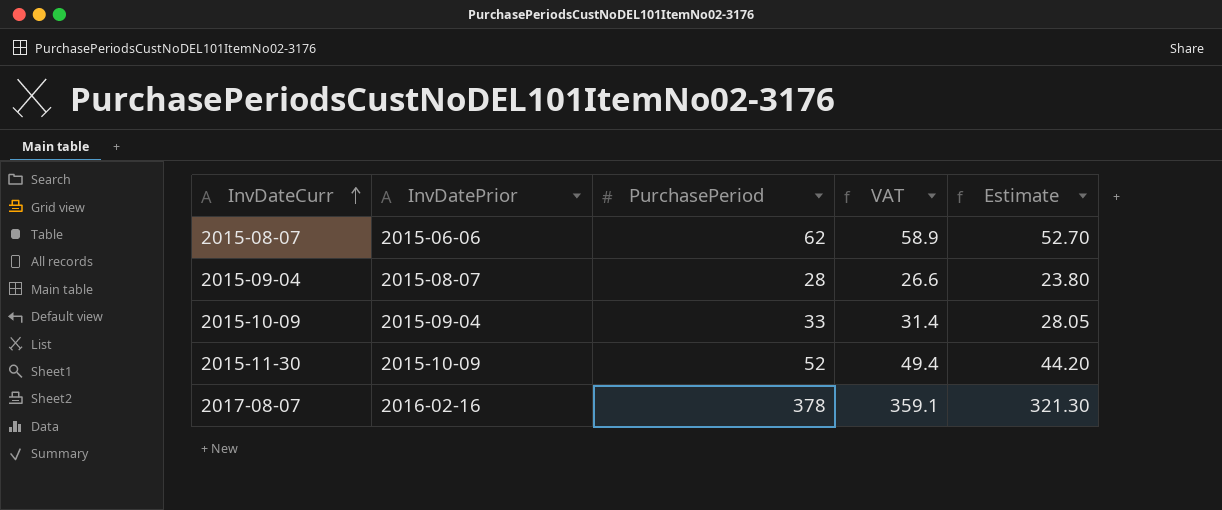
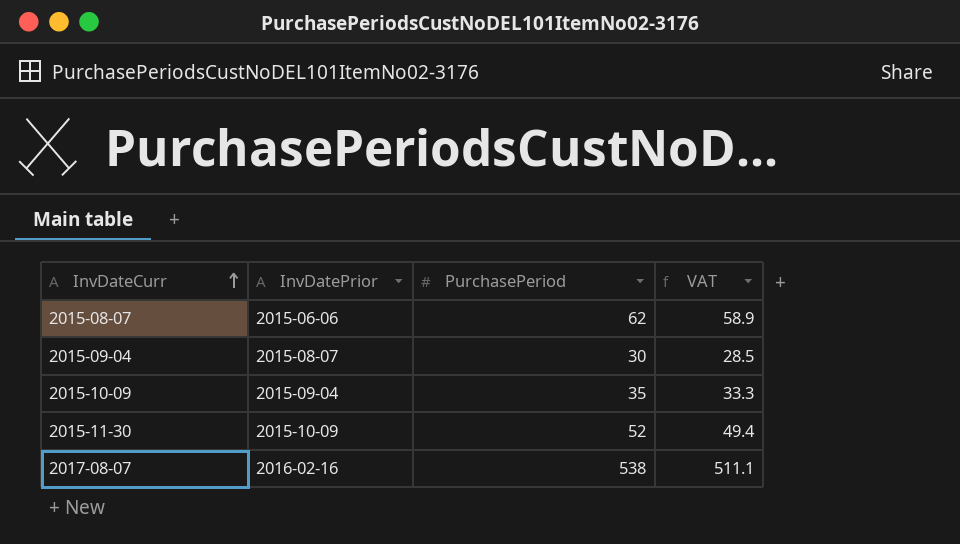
column Estimate | formula: [PurchasePeriod] * 0.85 -> none
2015-09-04 | PurchasePeriod: 28 -> 30
2015-09-04 | VAT: 26.6 -> 28.5
2015-10-09 | PurchasePeriod: 33 -> 35
2015-10-09 | VAT: 31.4 -> 33.3
2017-08-07 | PurchasePeriod: 378 -> 538
2017-08-07 | VAT: 359.1 -> 511.1

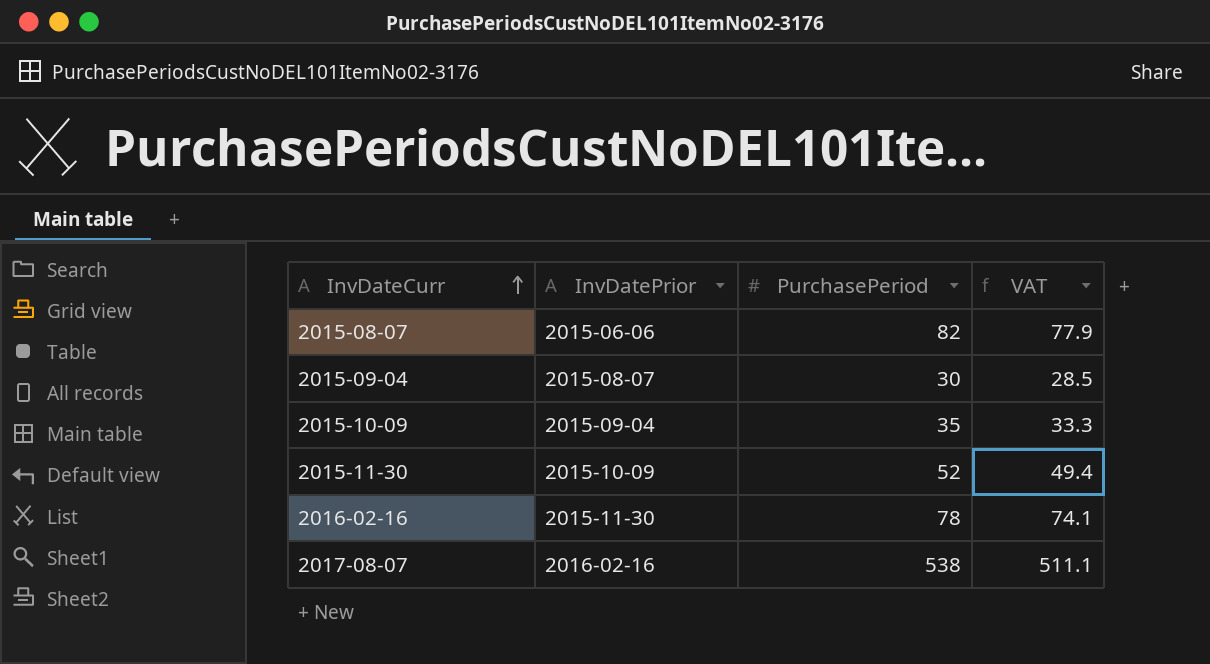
2015-08-07 | PurchasePeriod: 62 -> 82
2015-08-07 | VAT: 58.9 -> 77.9
row 2016-02-16: none -> 2015-11-30 | 78 | 74.1

